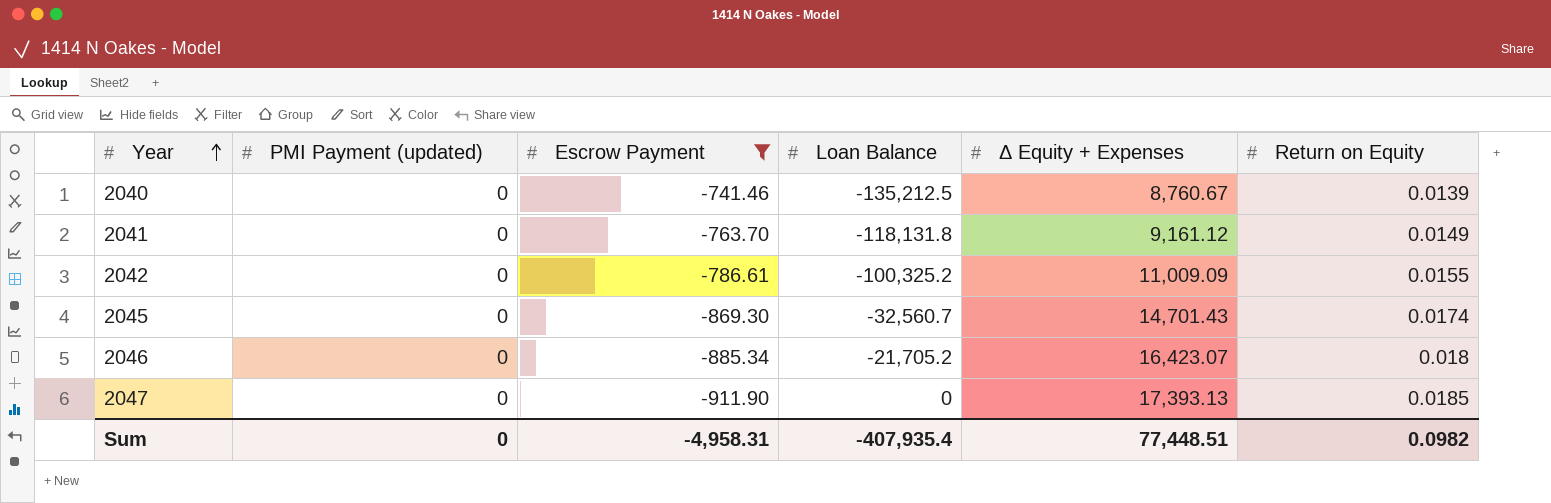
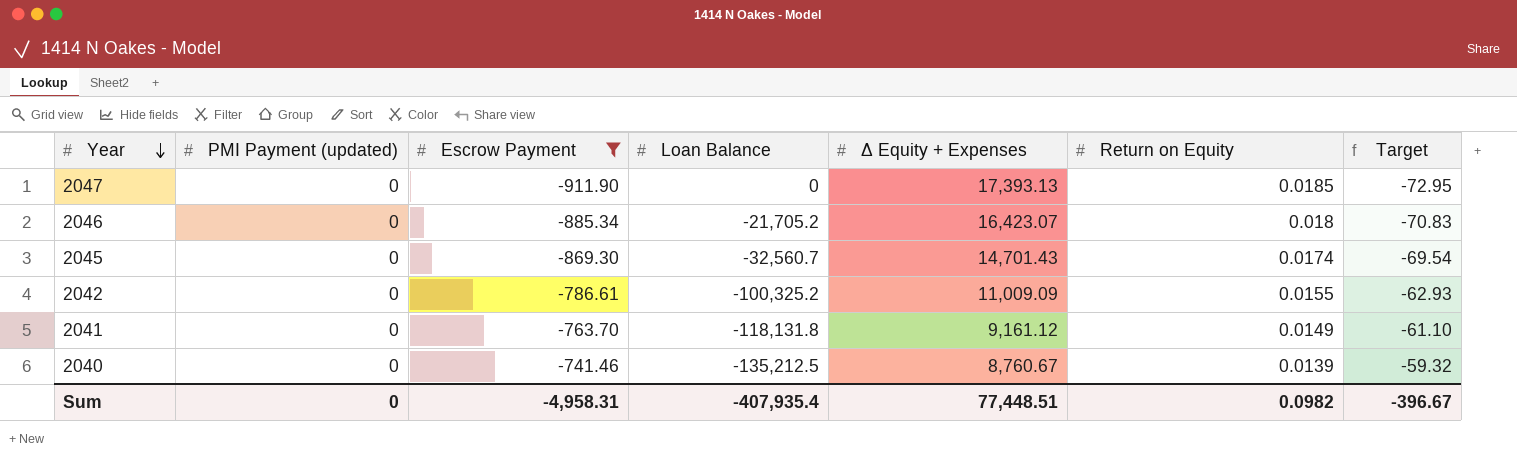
row order: Year ascending -> Year descending
column Target | formula: none -> [Escrow Payment] * 0.08

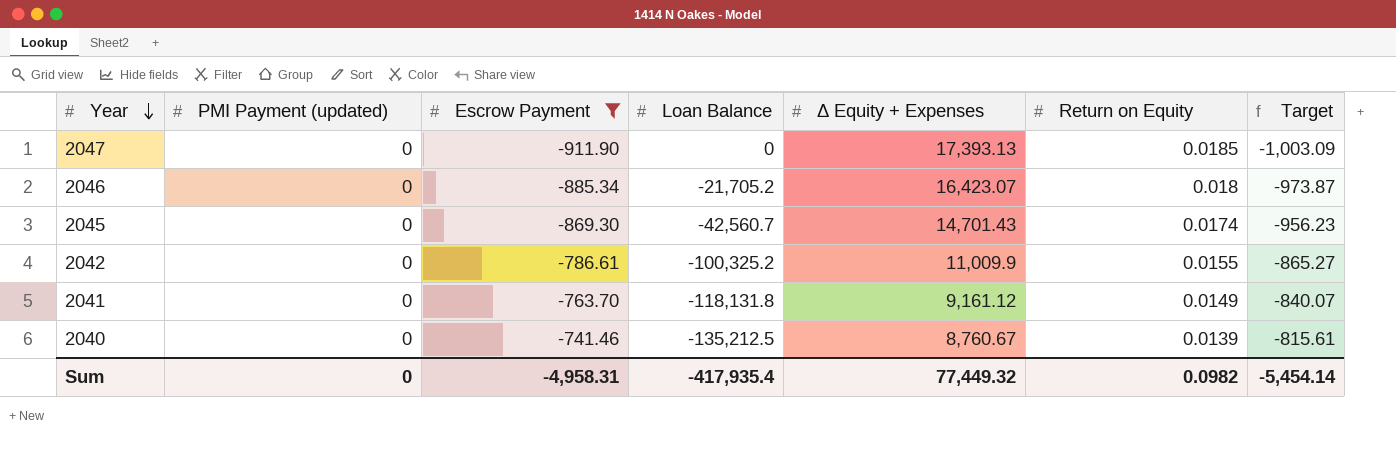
column Target | formula: [Escrow Payment] * 0.08 -> [Escrow Payment] * 1.1
2045 | Loan Balance: -32,560.7 -> -42,560.7
2042 | Δ Equity + Expenses: 11,009.09 -> 11,009.9
Sum | Loan Balance: -407,935.4 -> -417,935.4
Sum | Δ Equity + Expenses: 77,448.51 -> 77,449.32
Sum | Target: -396.67 -> -5,454.14

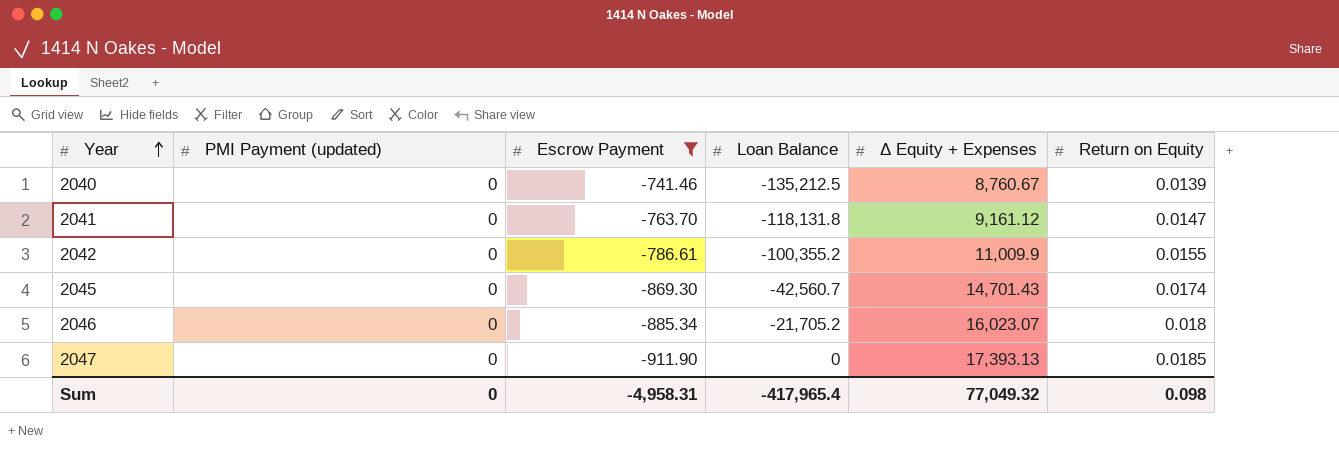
row order: Year descending -> Year ascending
column Target | formula: [Escrow Payment] * 1.1 -> none
2041 | Return on Equity: 0.0149 -> 0.0147
2042 | Loan Balance: -100,325.2 -> -100,355.2
2046 | Δ Equity + Expenses: 16,423.07 -> 16,023.07
Sum | Loan Balance: -417,935.4 -> -417,965.4
Sum | Δ Equity + Expenses: 77,449.32 -> 77,049.32
Sum | Return on Equity: 0.0982 -> 0.098

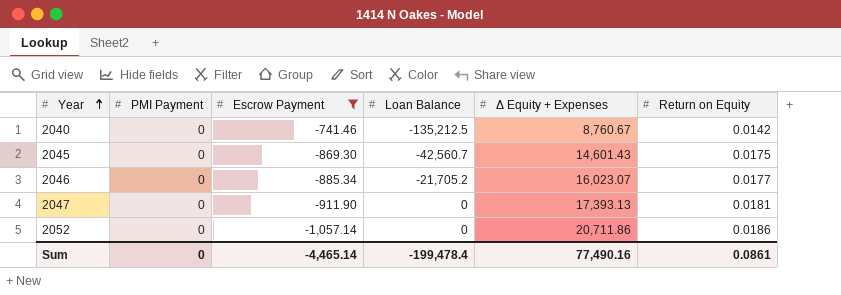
column name: PMI Payment (updated) -> PMI Payment
row 2041: 0 | -763.70 | -118,131.8 | 9,161.12 | 0.0147 -> none
row 2042: 0 | -786.61 | -100,355.2 | 11,009.9 | 0.0155 -> none
2040 | Return on Equity: 0.0139 -> 0.0142
2045 | Δ Equity + Expenses: 14,701.43 -> 14,601.43
2045 | Return on Equity: 0.0174 -> 0.0175
2046 | Return on Equity: 0.018 -> 0.0177
2047 | Return on Equity: 0.0185 -> 0.0181
row 2052: none -> 0 | -1,057.14 | 0 | 20,711.86 | 0.0186
Sum | Escrow Payment: -4,958.31 -> -4,465.14
Sum | Loan Balance: -417,965.4 -> -199,478.4
Sum | Δ Equity + Expenses: 77,049.32 -> 77,490.16
Sum | Return on Equity: 0.098 -> 0.0861

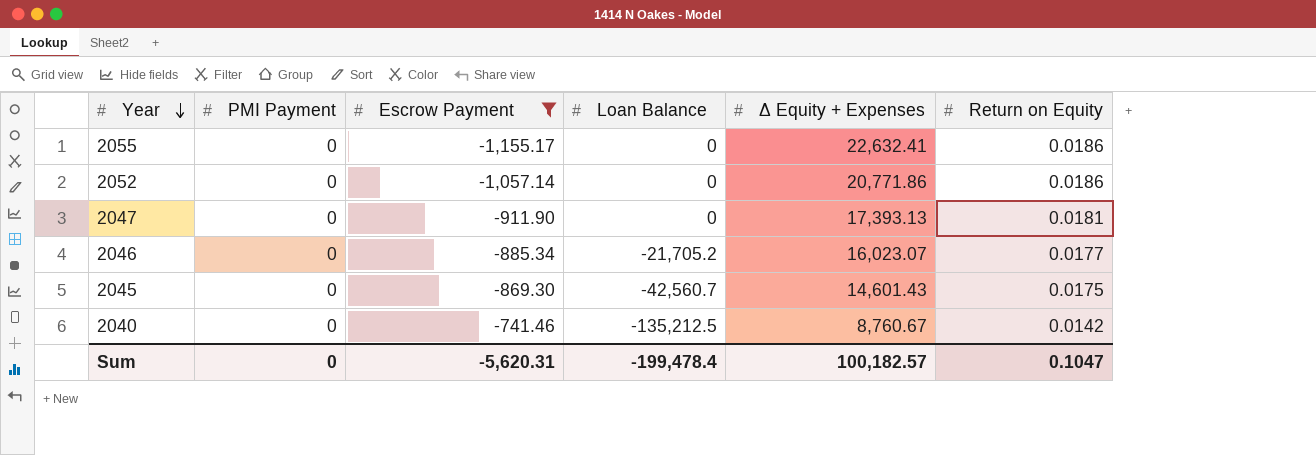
row order: Year ascending -> Year descending
row 2055: none -> 0 | -1,155.17 | 0 | 22,632.41 | 0.0186
2052 | Δ Equity + Expenses: 20,711.86 -> 20,771.86
Sum | Escrow Payment: -4,465.14 -> -5,620.31
Sum | Δ Equity + Expenses: 77,490.16 -> 100,182.57
Sum | Return on Equity: 0.0861 -> 0.1047

